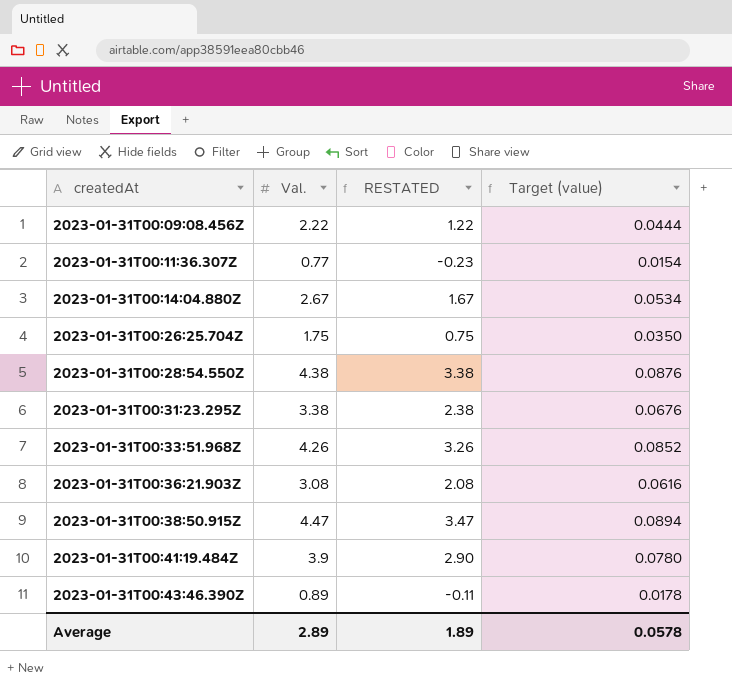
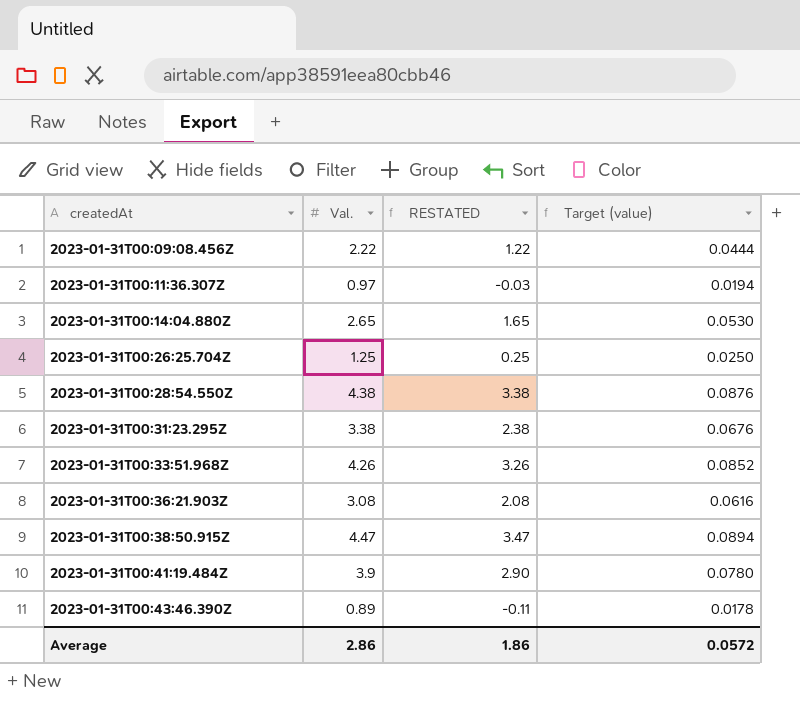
2023-01-31T00:11:36.307Z | Val.: 0.77 -> 0.97
2023-01-31T00:11:36.307Z | RESTATED: -0.23 -> -0.03
2023-01-31T00:11:36.307Z | Target (value): 0.0154 -> 0.0194
2023-01-31T00:14:04.880Z | Val.: 2.67 -> 2.65
2023-01-31T00:14:04.880Z | RESTATED: 1.67 -> 1.65
2023-01-31T00:14:04.880Z | Target (value): 0.0534 -> 0.0530
2023-01-31T00:26:25.704Z | Val.: 1.75 -> 1.25
2023-01-31T00:26:25.704Z | RESTATED: 0.75 -> 0.25
2023-01-31T00:26:25.704Z | Target (value): 0.0350 -> 0.0250
Average | Val.: 2.89 -> 2.86
Average | RESTATED: 1.89 -> 1.86
Average | Target (value): 0.0578 -> 0.0572

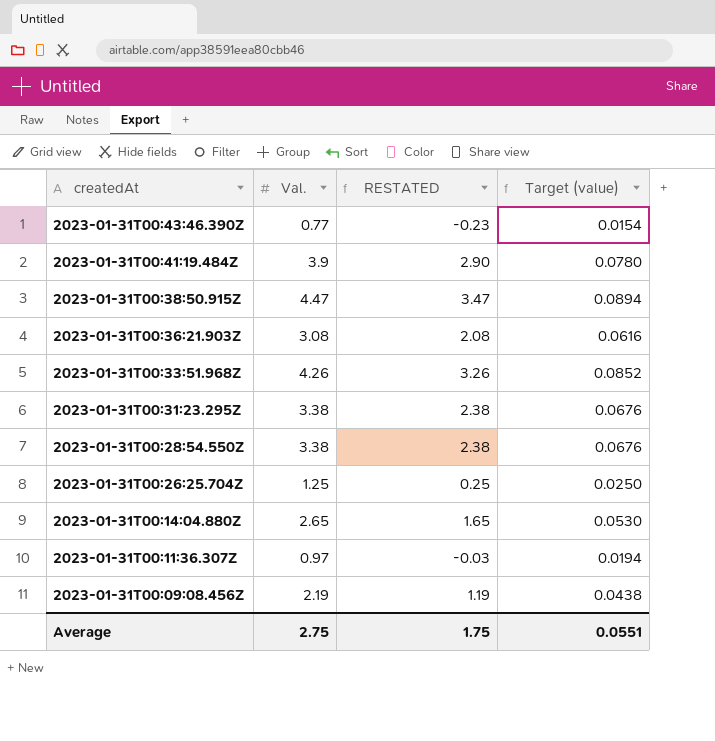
row order: createdAt ascending -> createdAt descending
2023-01-31T00:43:46.390Z | Val.: 0.89 -> 0.77
2023-01-31T00:43:46.390Z | RESTATED: -0.11 -> -0.23
2023-01-31T00:43:46.390Z | Target (value): 0.0178 -> 0.0154
2023-01-31T00:28:54.550Z | Val.: 4.38 -> 3.38
2023-01-31T00:28:54.550Z | RESTATED: 3.38 -> 2.38
2023-01-31T00:28:54.550Z | Target (value): 0.0876 -> 0.0676
2023-01-31T00:09:08.456Z | Val.: 2.22 -> 2.19
2023-01-31T00:09:08.456Z | RESTATED: 1.22 -> 1.19
2023-01-31T00:09:08.456Z | Target (value): 0.0444 -> 0.0438
Average | Val.: 2.86 -> 2.75
Average | RESTATED: 1.86 -> 1.75
Average | Target (value): 0.0572 -> 0.0551

